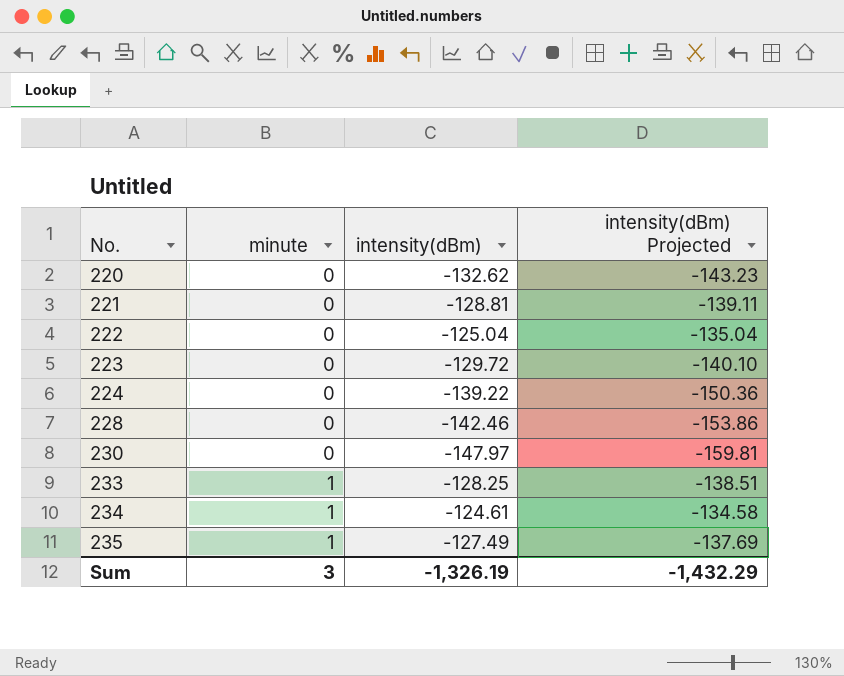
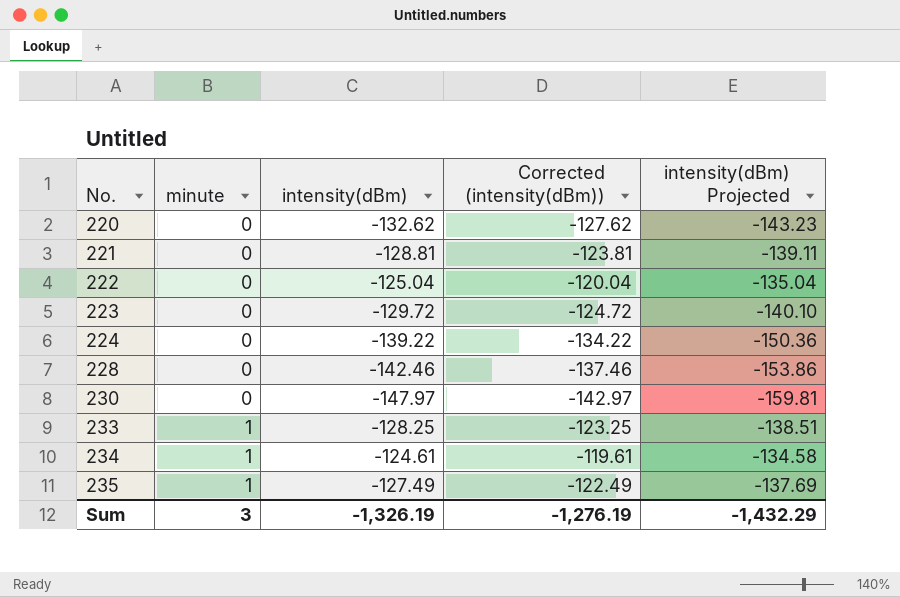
column Corrected (intensity(dBm)) | formula: none -> [intensity(dBm)] + 5

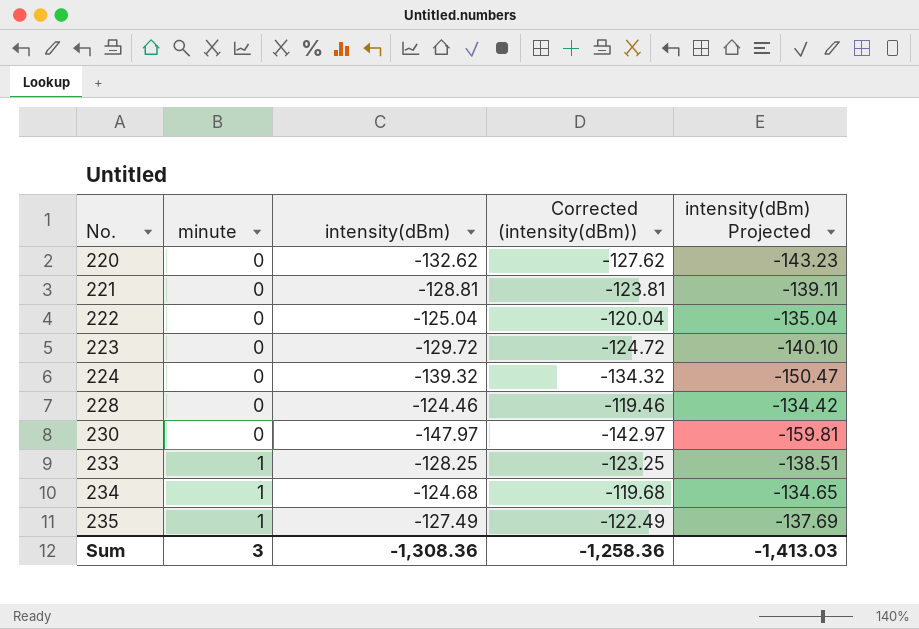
224 | intensity(dBm): -139.22 -> -139.32
224 | Corrected (intensity(dBm)): -134.22 -> -134.32
224 | intensity(dBm) Projected: -150.36 -> -150.47
228 | intensity(dBm): -142.46 -> -124.46
228 | Corrected (intensity(dBm)): -137.46 -> -119.46
228 | intensity(dBm) Projected: -153.86 -> -134.42
234 | intensity(dBm): -124.61 -> -124.68
234 | Corrected (intensity(dBm)): -119.61 -> -119.68
234 | intensity(dBm) Projected: -134.58 -> -134.65
Sum | intensity(dBm): -1,326.19 -> -1,308.36
Sum | Corrected (intensity(dBm)): -1,276.19 -> -1,258.36
Sum | intensity(dBm) Projected: -1,432.29 -> -1,413.03

